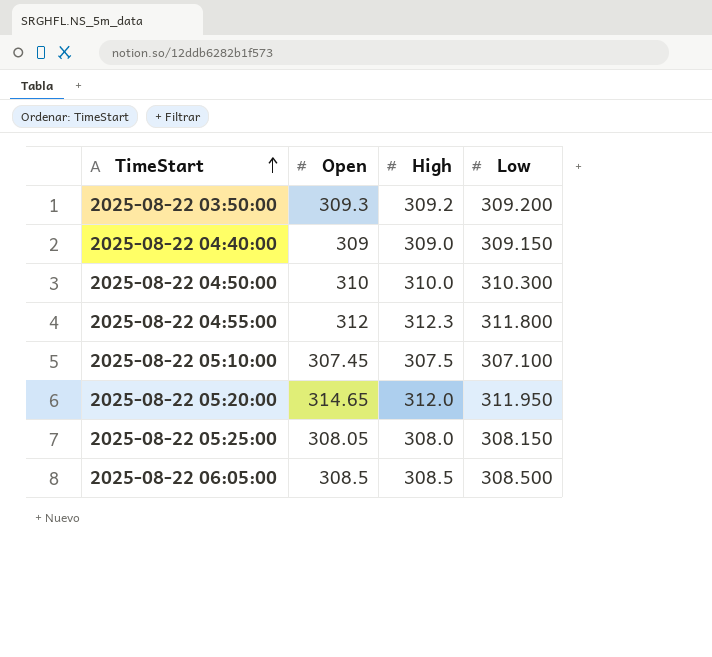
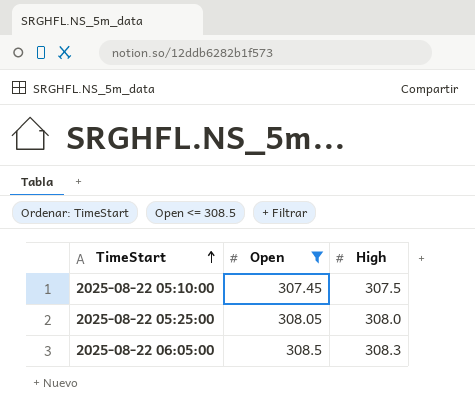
filter: none -> Open <= 308.5
column Low | position: 4 -> none
2025-08-22 06:05:00 | High: 308.5 -> 308.3

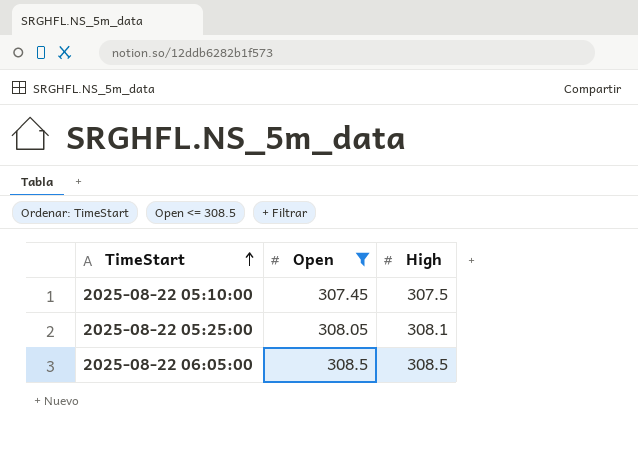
2025-08-22 05:25:00 | High: 308.0 -> 308.1
2025-08-22 06:05:00 | High: 308.3 -> 308.5

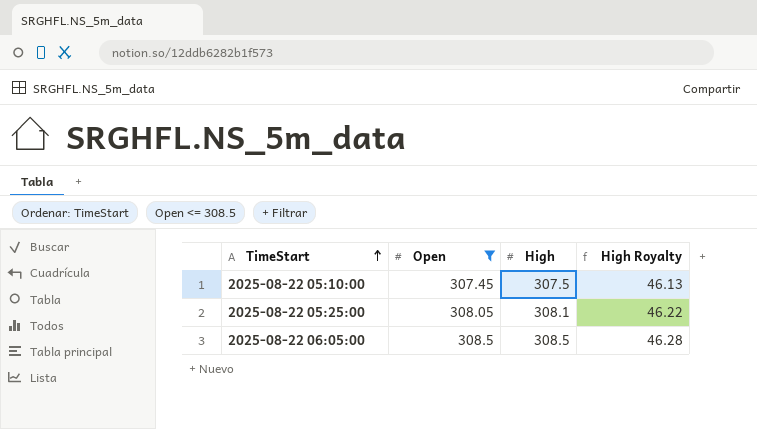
column High Royalty | formula: none -> [High] * 0.15

